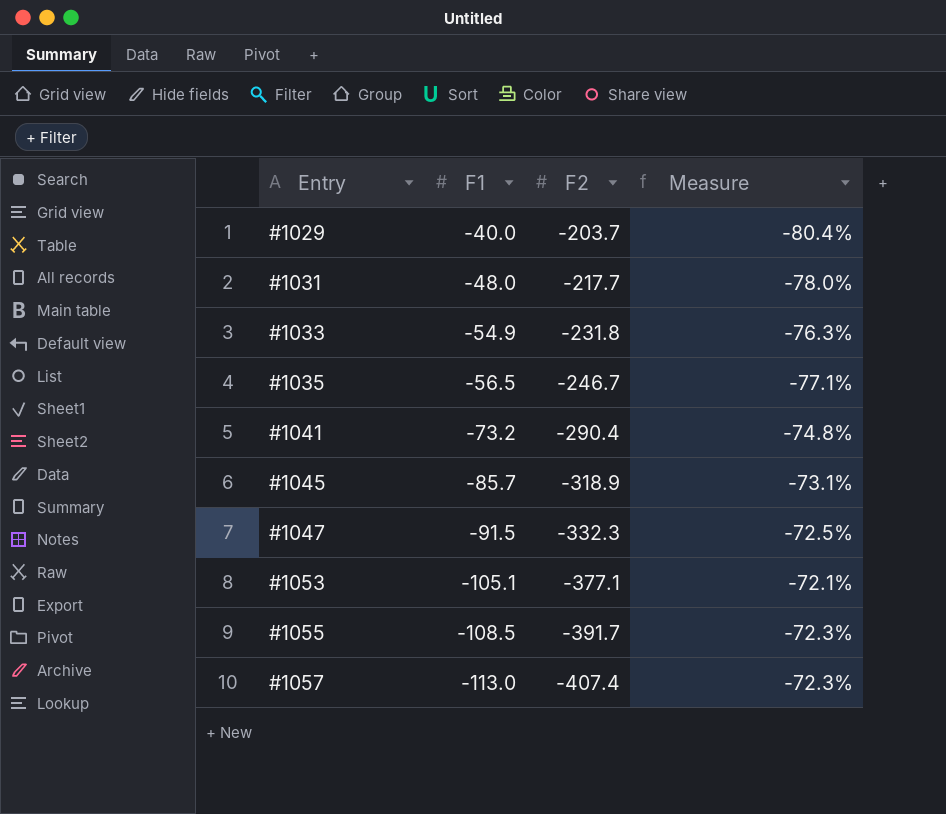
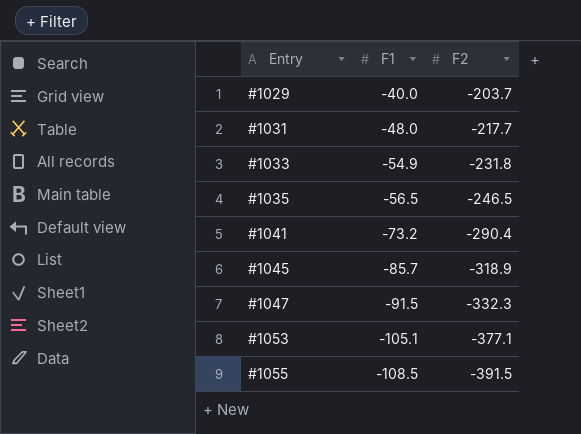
column Measure | formula: ([F1] - [F2]) / [F2] -> none
row #1057: -113.0 | -407.4 | -72.3% -> none
#1035 | F2: -246.7 -> -246.5
#1055 | F2: -391.7 -> -391.5

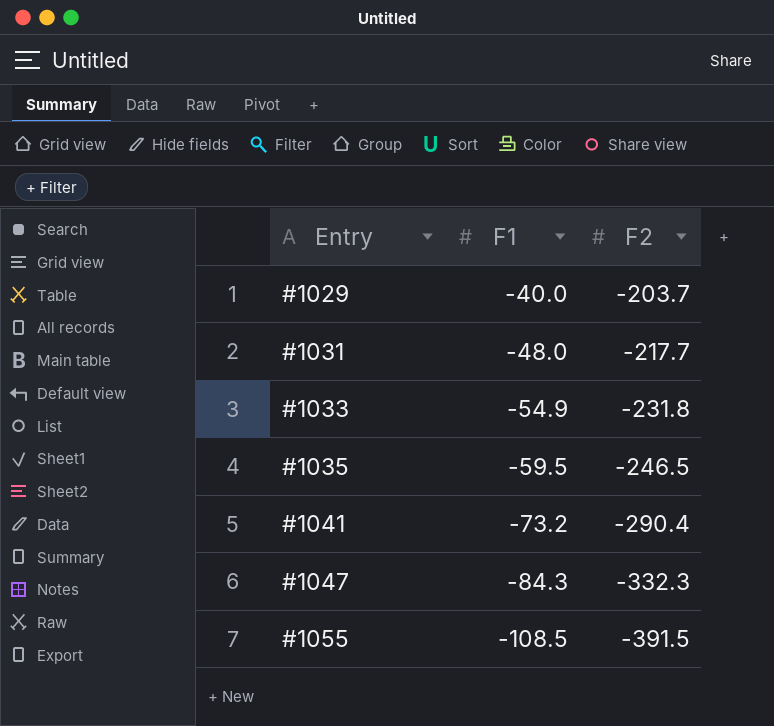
row #1045: -85.7 | -318.9 -> none
row #1053: -105.1 | -377.1 -> none
#1035 | F1: -56.5 -> -59.5
#1047 | F1: -91.5 -> -84.3

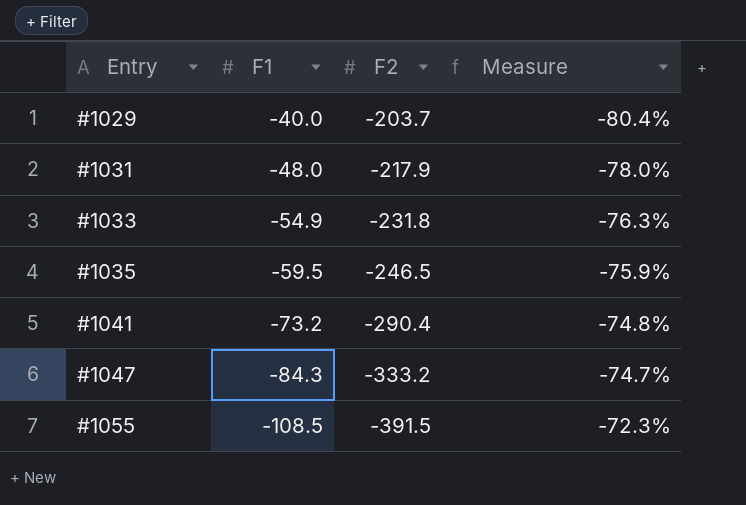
column Measure | formula: none -> ([F1] - [F2]) / [F2]
#1031 | F2: -217.7 -> -217.9
#1047 | F2: -332.3 -> -333.2

